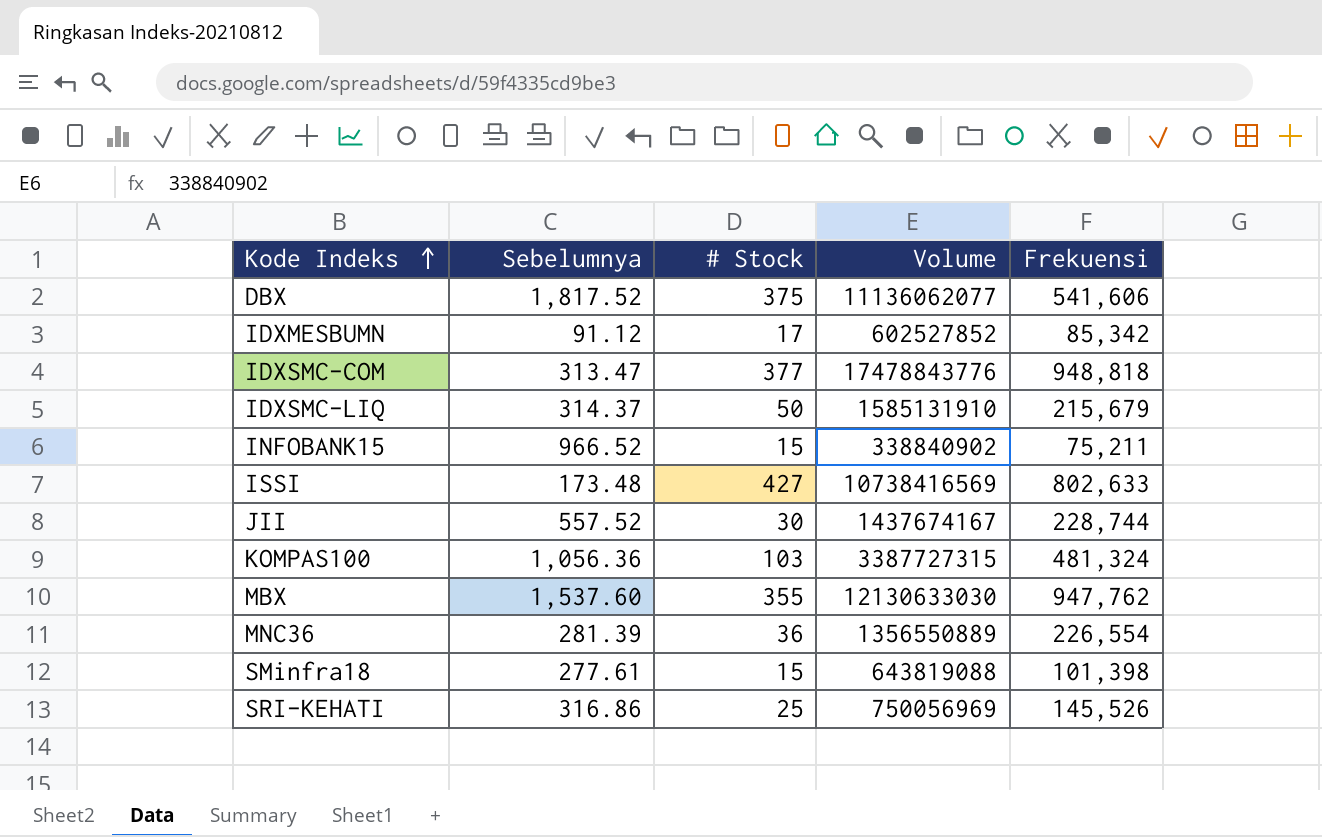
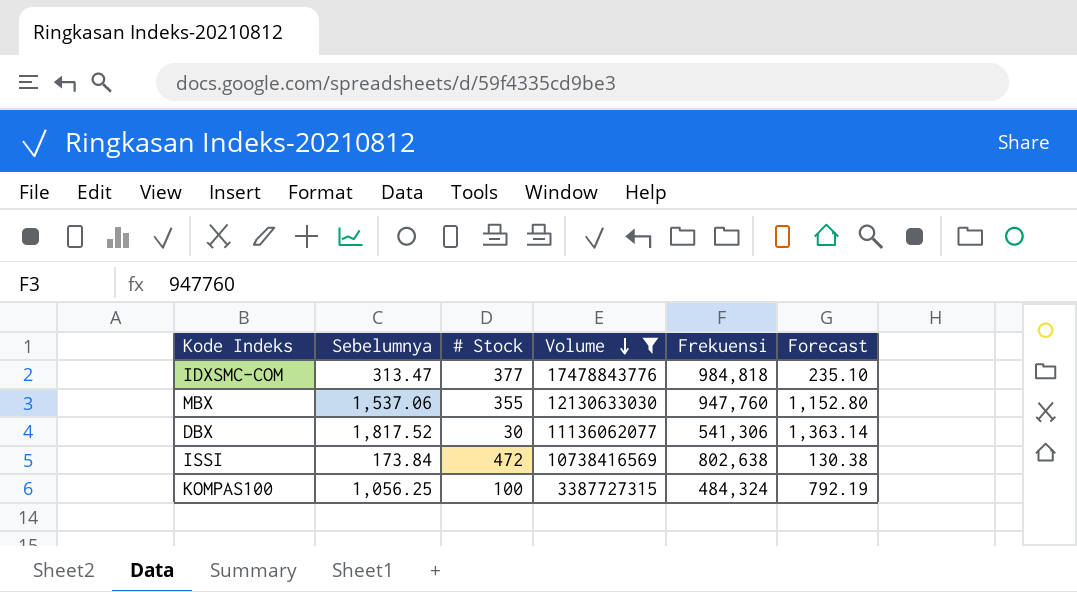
filter: none -> Volume >= 3387727315
row order: Kode Indeks ascending -> Volume descending
column Forecast | formula: none -> [Sebelumnya] * 0.75
IDXSMC-COM | Frekuensi: 948,818 -> 984,818
MBX | Sebelumnya: 1,537.60 -> 1,537.06
MBX | Frekuensi: 947,762 -> 947,760
DBX | # Stock: 375 -> 30
DBX | Frekuensi: 541,606 -> 541,306
ISSI | Sebelumnya: 173.48 -> 173.84
ISSI | # Stock: 427 -> 472
ISSI | Frekuensi: 802,633 -> 802,638
KOMPAS100 | Sebelumnya: 1,056.36 -> 1,056.25
KOMPAS100 | # Stock: 103 -> 100
KOMPAS100 | Frekuensi: 481,324 -> 484,324

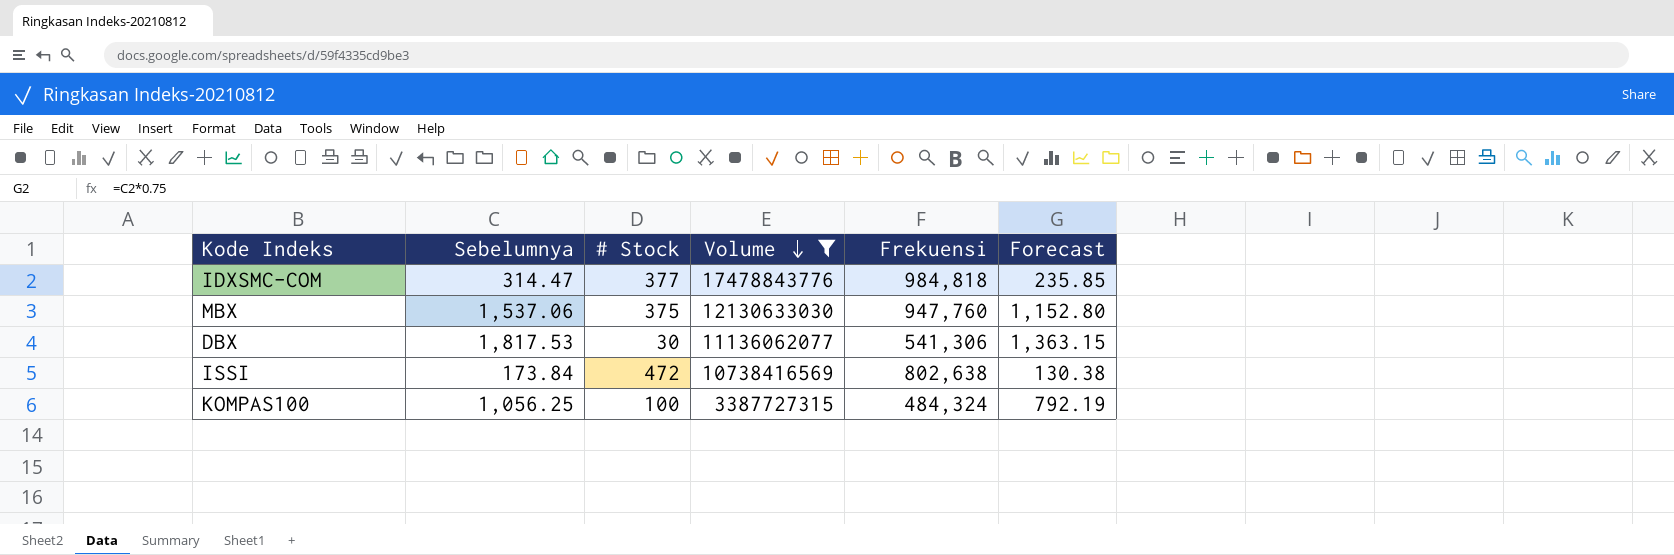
IDXSMC-COM | Sebelumnya: 313.47 -> 314.47
IDXSMC-COM | Forecast: 235.10 -> 235.85
MBX | # Stock: 355 -> 375
DBX | Sebelumnya: 1,817.52 -> 1,817.53
DBX | Forecast: 1,363.14 -> 1,363.15

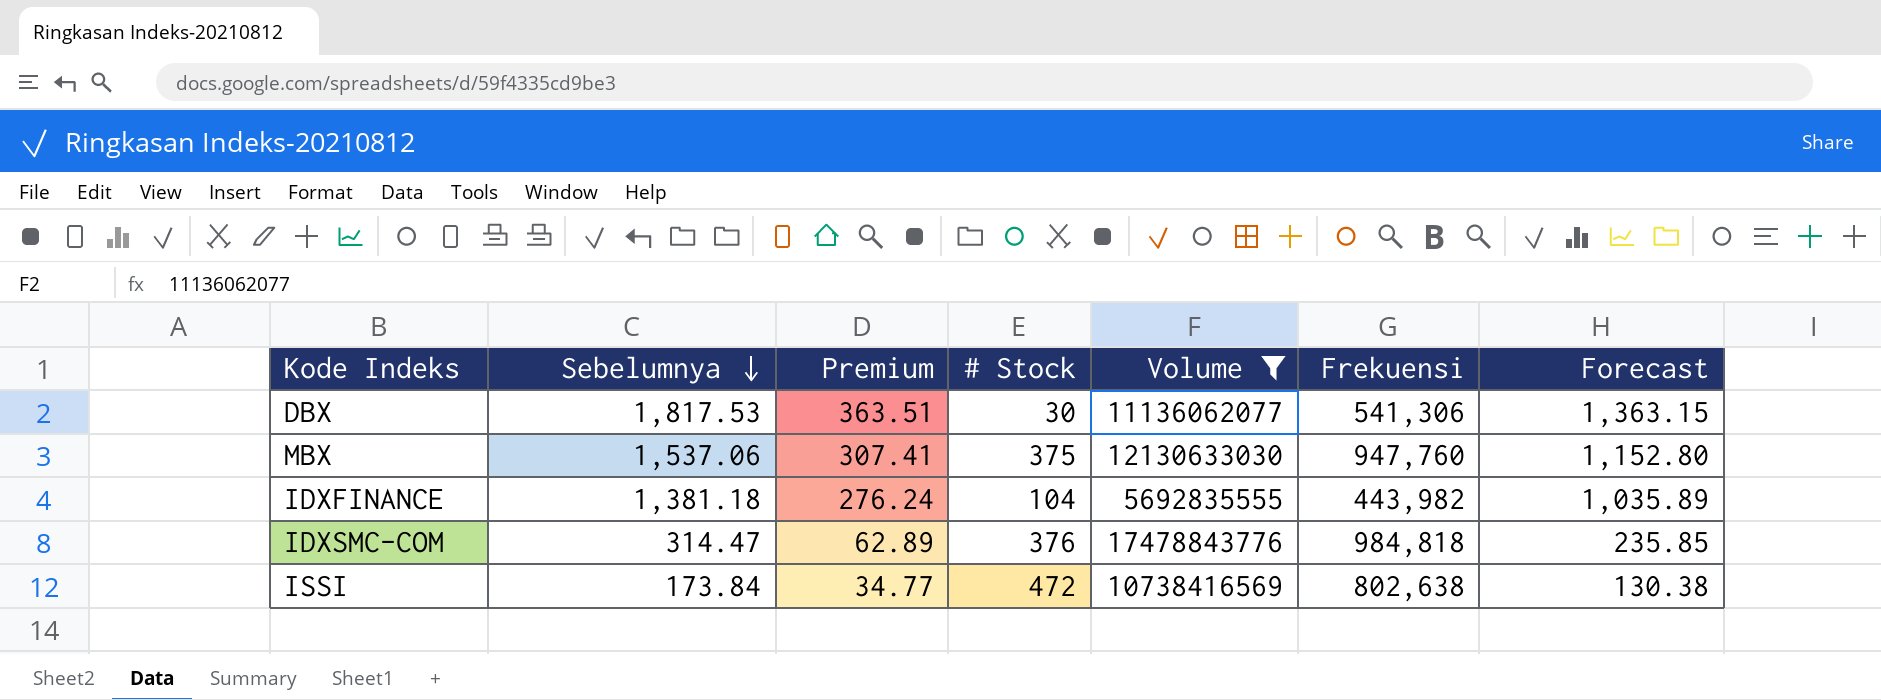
row order: Volume descending -> Sebelumnya descending
column Premium | formula: none -> [Sebelumnya] * 0.2
row KOMPAS100: 1,056.25 | 100 | 3387727315 | 484,324 | 792.19 -> none
row IDXFINANCE: none -> 1,381.18 | 276.24 | 104 | 5692835555 | 443,982 | 1,035.89
IDXSMC-COM | # Stock: 377 -> 376

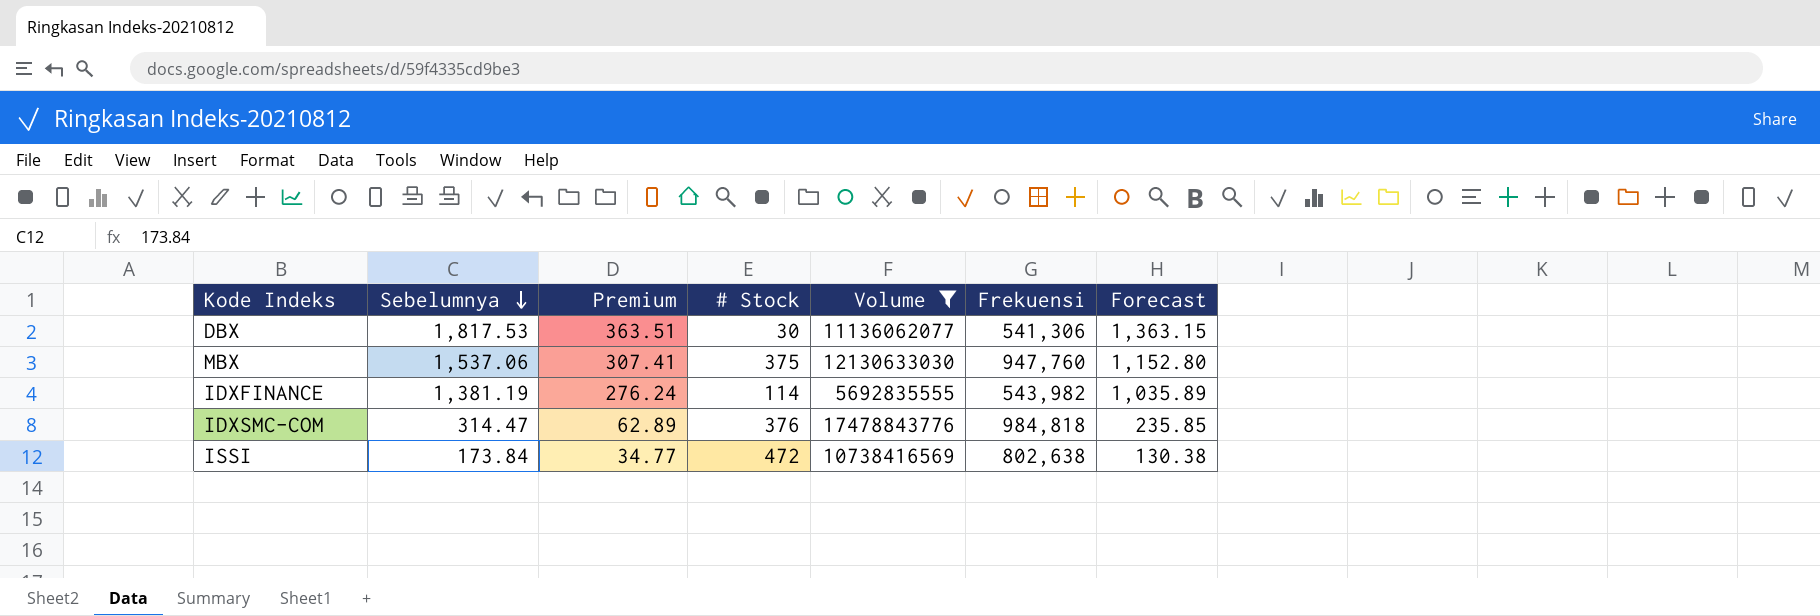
IDXFINANCE | Sebelumnya: 1,381.18 -> 1,381.19
IDXFINANCE | # Stock: 104 -> 114
IDXFINANCE | Frekuensi: 443,982 -> 543,982

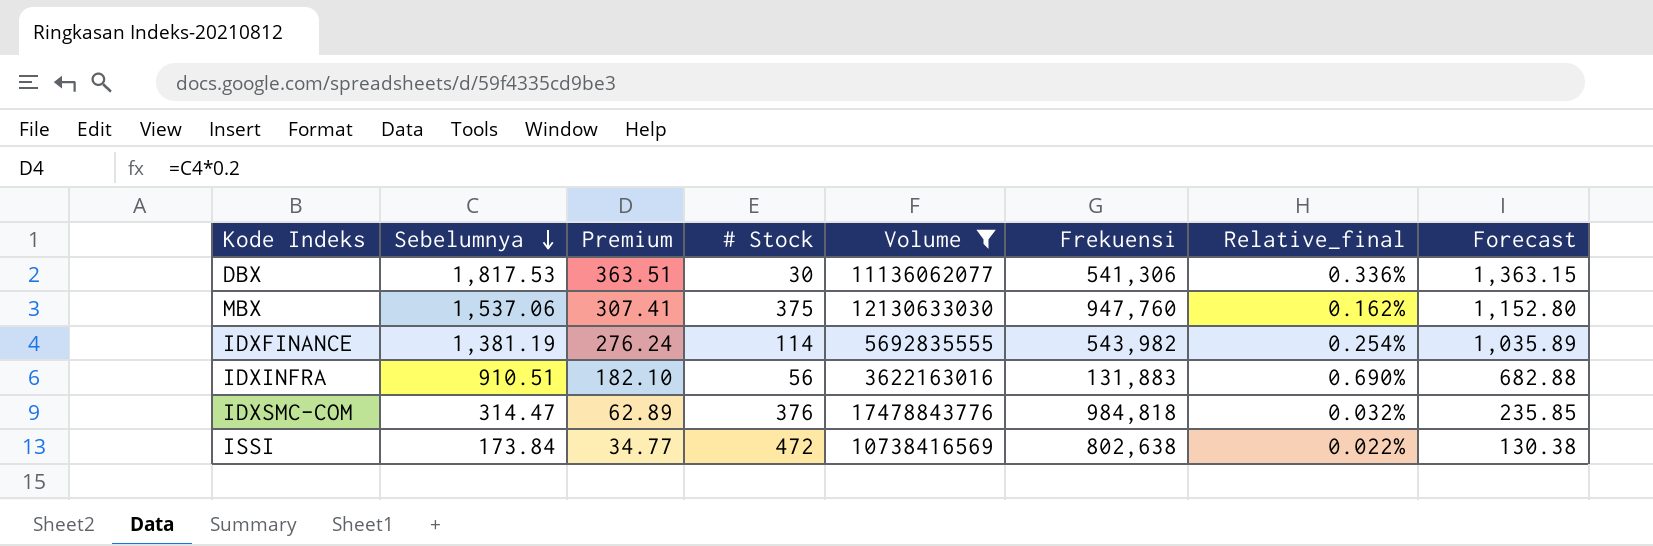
column Relative_final | formula: none -> [Sebelumnya] / [Frekuensi]
row IDXINFRA: none -> 910.51 | 182.10 | 56 | 3622163016 | 131,883 | 0.690% | 682.88

